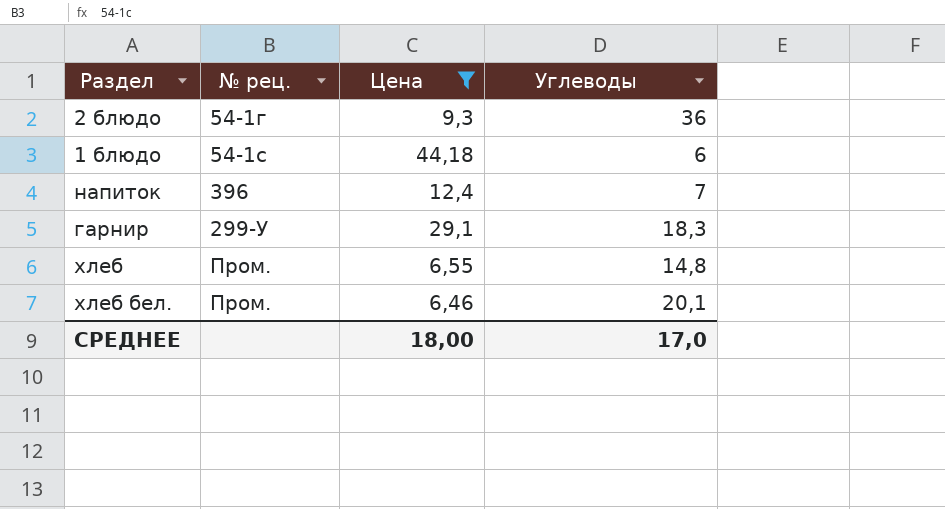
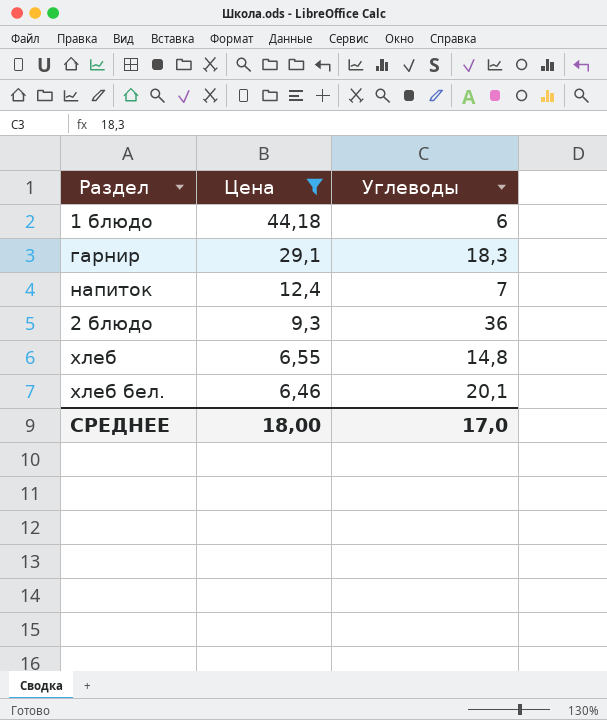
row order: none -> Цена descending
column № рец. | position: 2 -> none

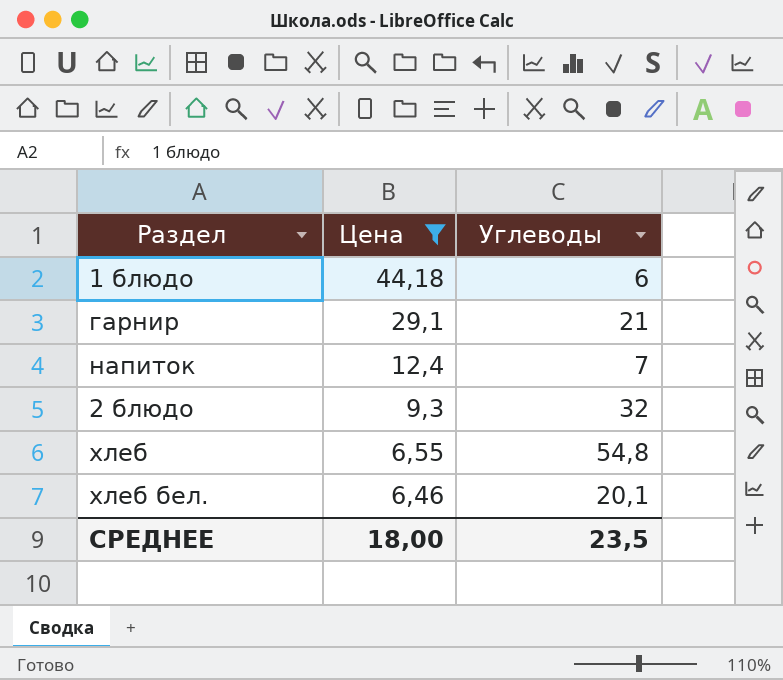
гарнир | Углеводы: 18,3 -> 21
2 блюдо | Углеводы: 36 -> 32
хлеб | Углеводы: 14,8 -> 54,8
СРЕДНЕЕ | Углеводы: 17,0 -> 23,5

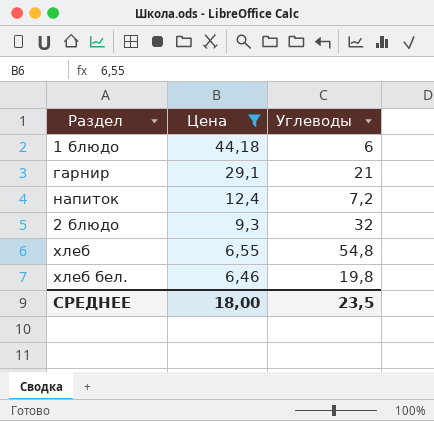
напиток | Углеводы: 7 -> 7,2
хлеб бел. | Углеводы: 20,1 -> 19,8

